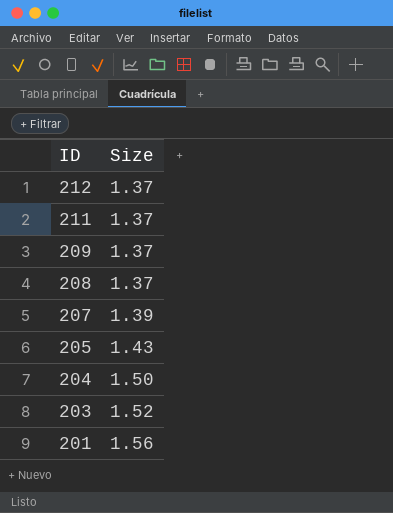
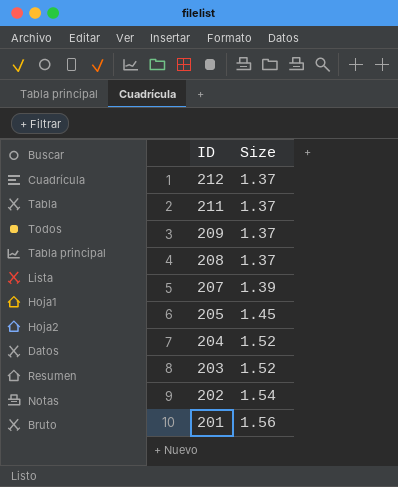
205 | Size: 1.43 -> 1.45
204 | Size: 1.50 -> 1.52
row 202: none -> 1.54

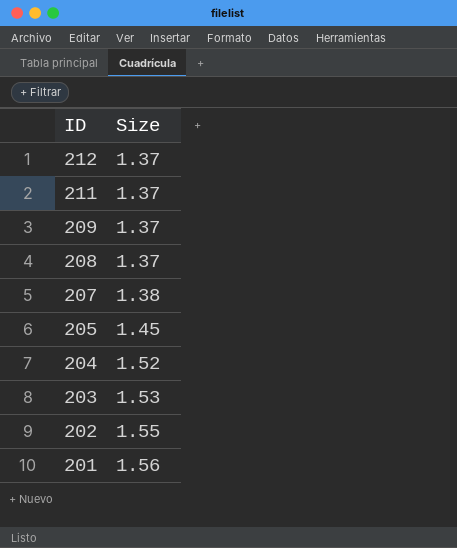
207 | Size: 1.39 -> 1.38
203 | Size: 1.52 -> 1.53
202 | Size: 1.54 -> 1.55

